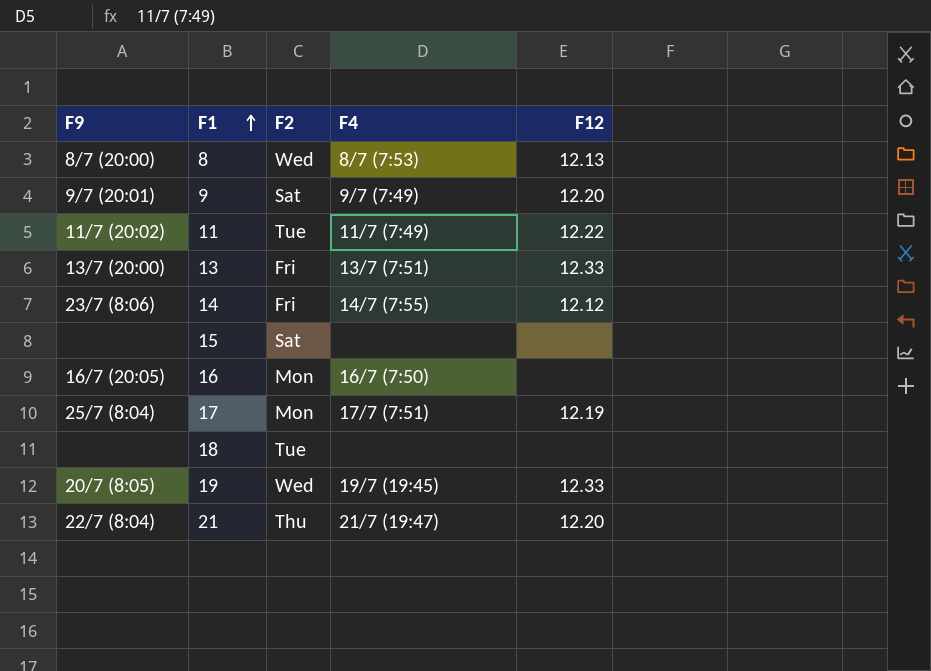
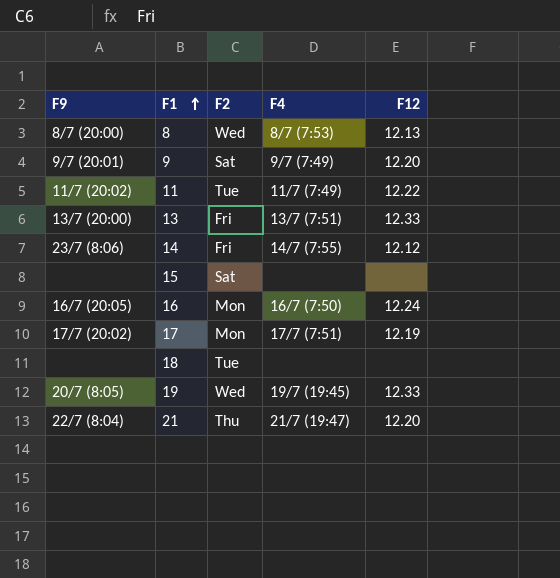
16 | F12: none -> 12.24
17 | F9: 25/7 (8:04) -> 17/7 (20:02)

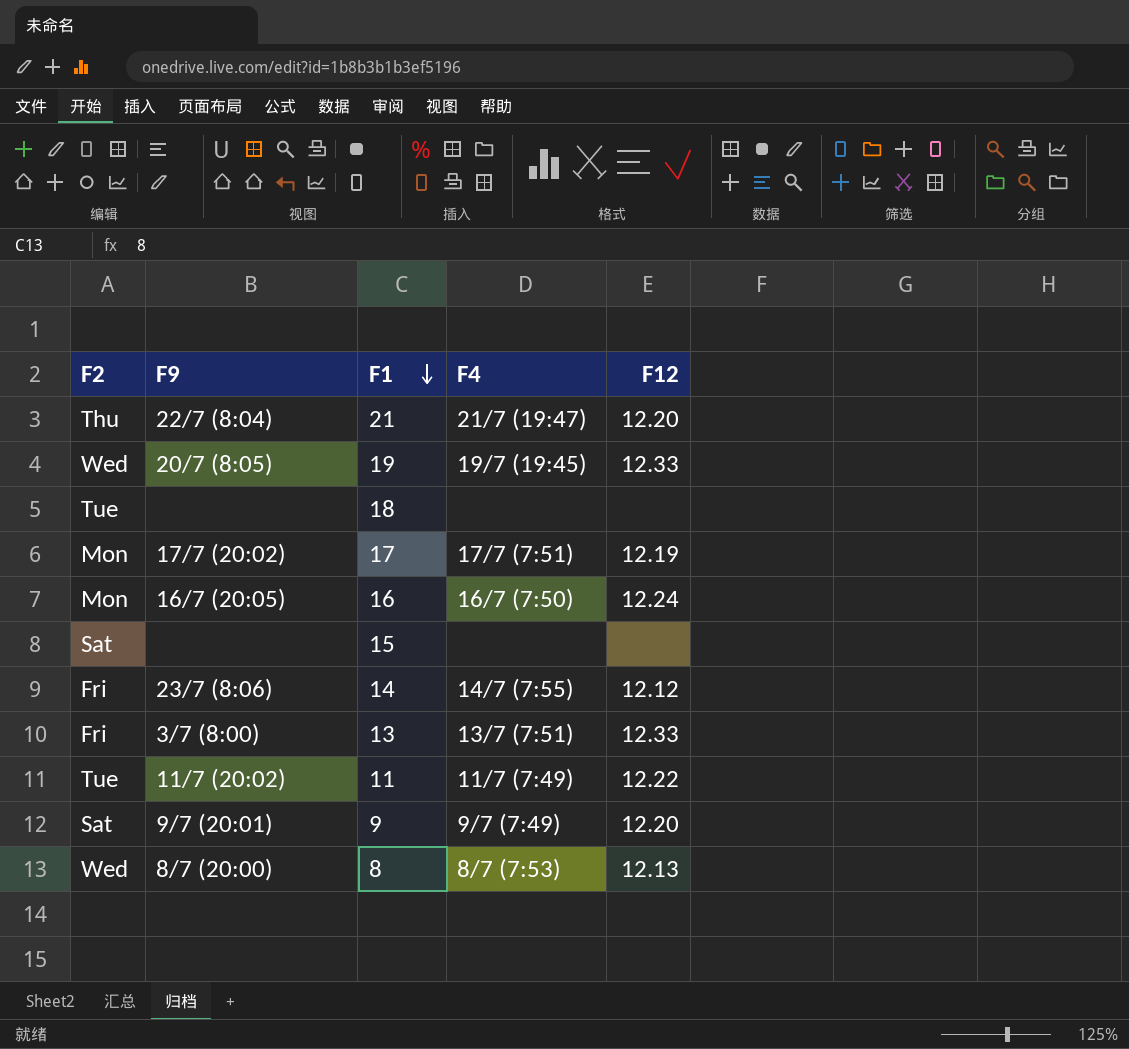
row order: F1 ascending -> F1 descending
column F2 | position: 3 -> 1
13 | F9: 13/7 (20:00) -> 3/7 (8:00)

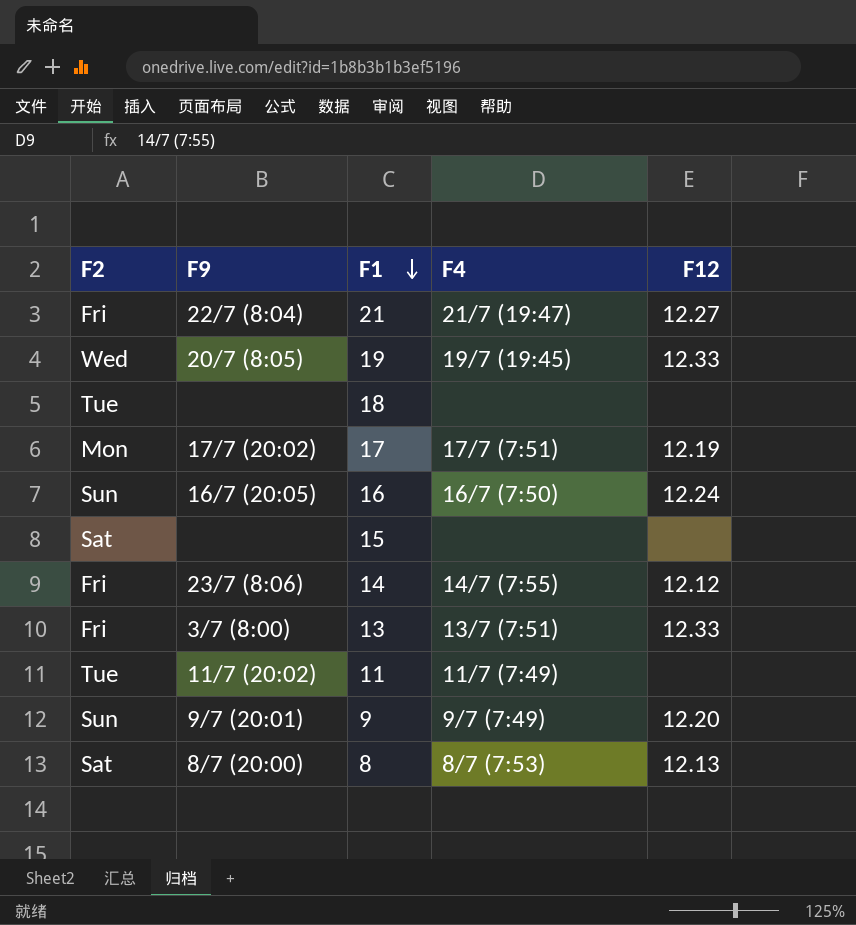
21 | F2: Thu -> Fri
21 | F12: 12.20 -> 12.27
16 | F2: Mon -> Sun
11 | F12: 12.22 -> none
9 | F2: Sat -> Sun
8 | F2: Wed -> Sat

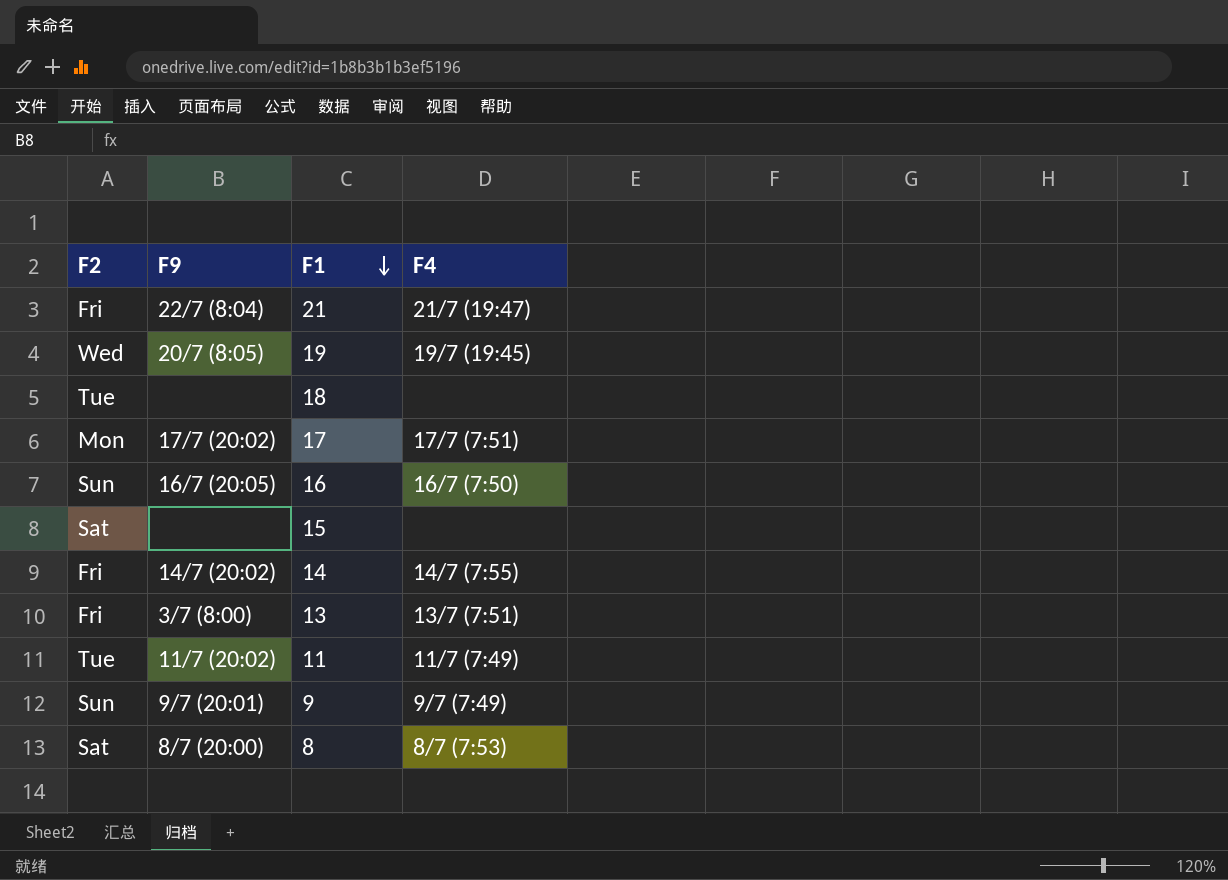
column F12 | position: 5 -> none
14 | F9: 23/7 (8:06) -> 14/7 (20:02)

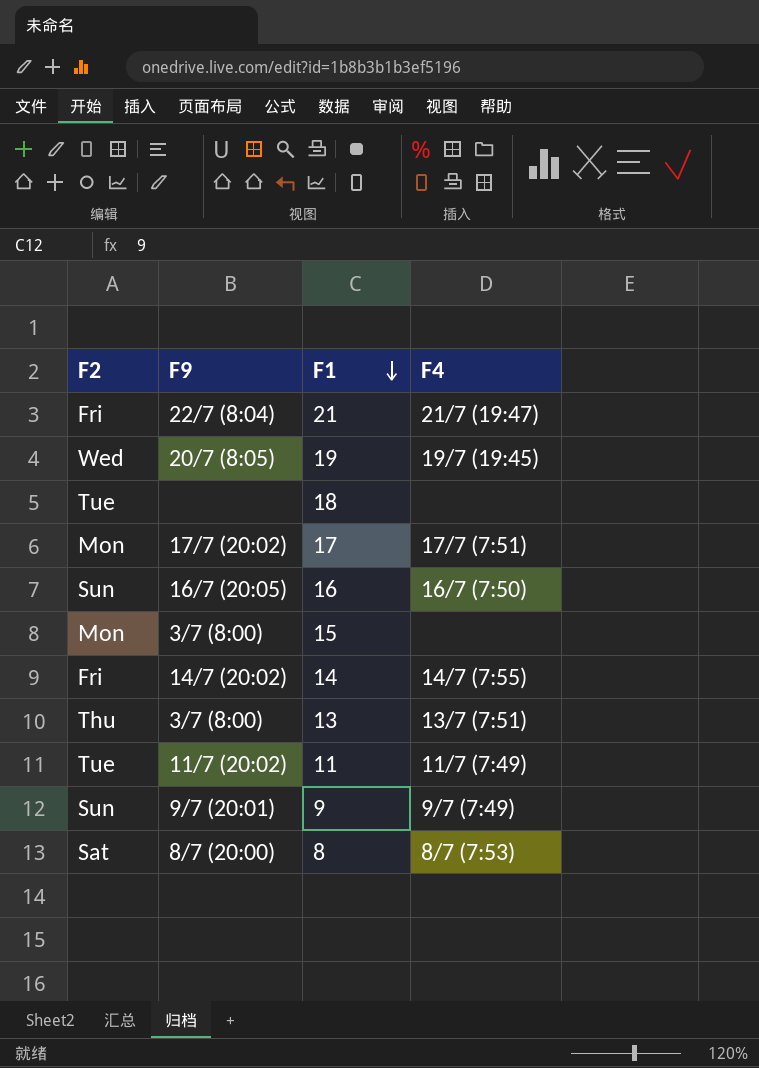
15 | F2: Sat -> Mon
15 | F9: none -> 3/7 (8:00)
13 | F2: Fri -> Thu

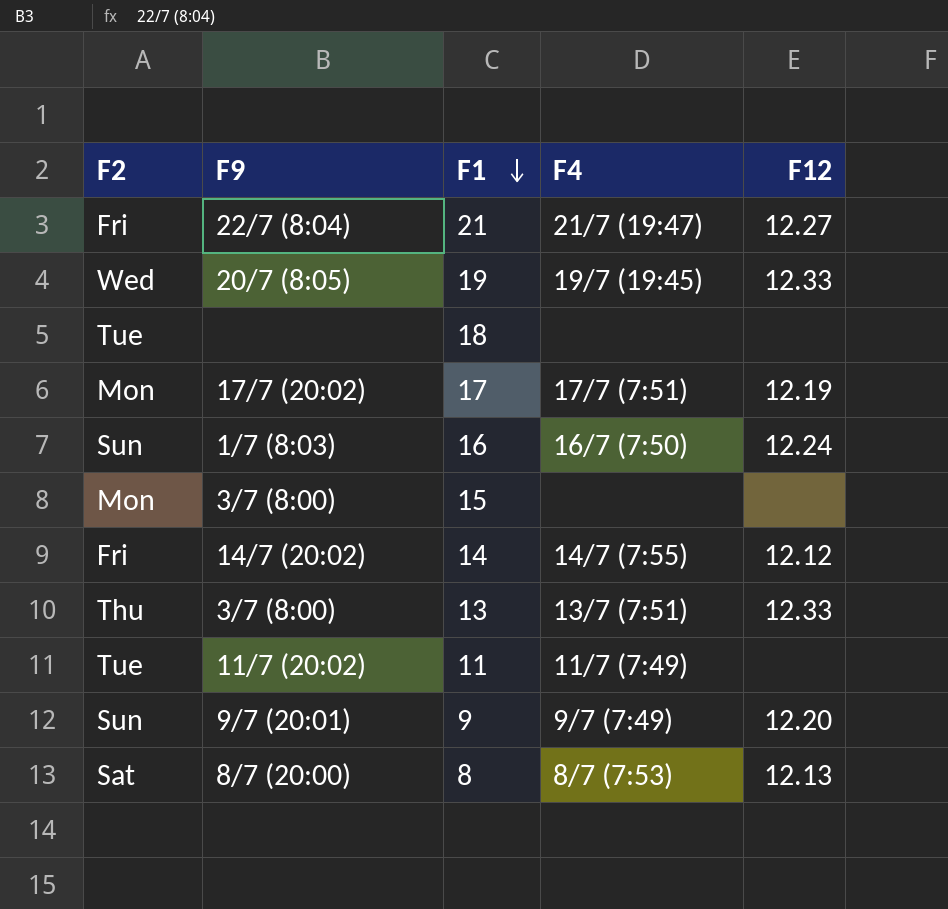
column F12 | position: none -> 5
16 | F9: 16/7 (20:05) -> 1/7 (8:03)

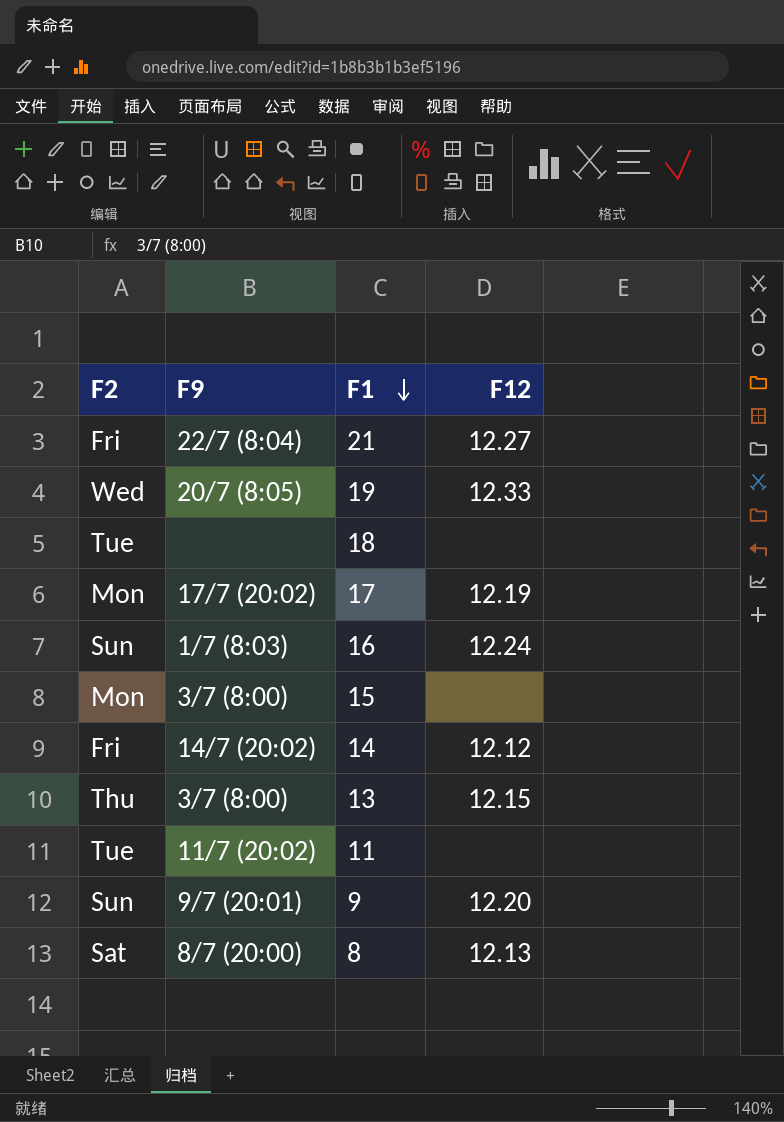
column F4 | position: 4 -> none
13 | F12: 12.33 -> 12.15

